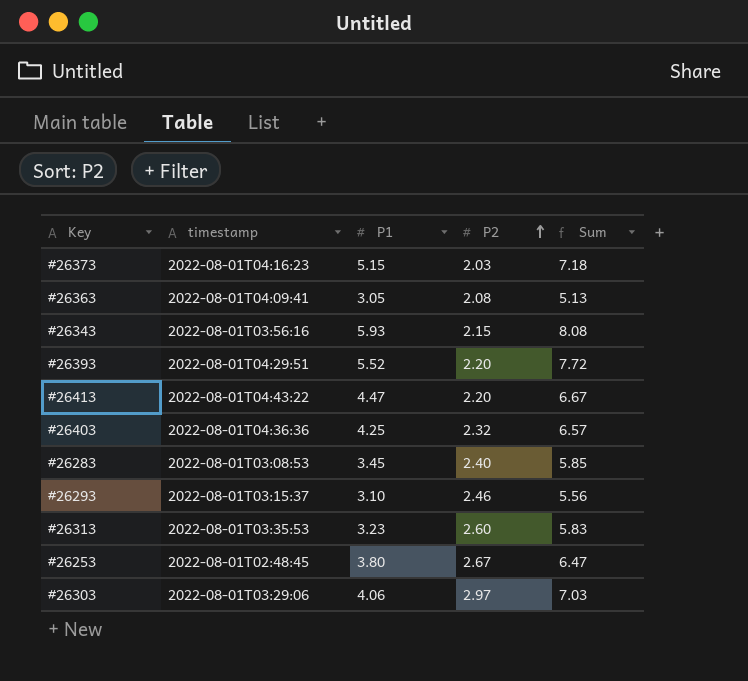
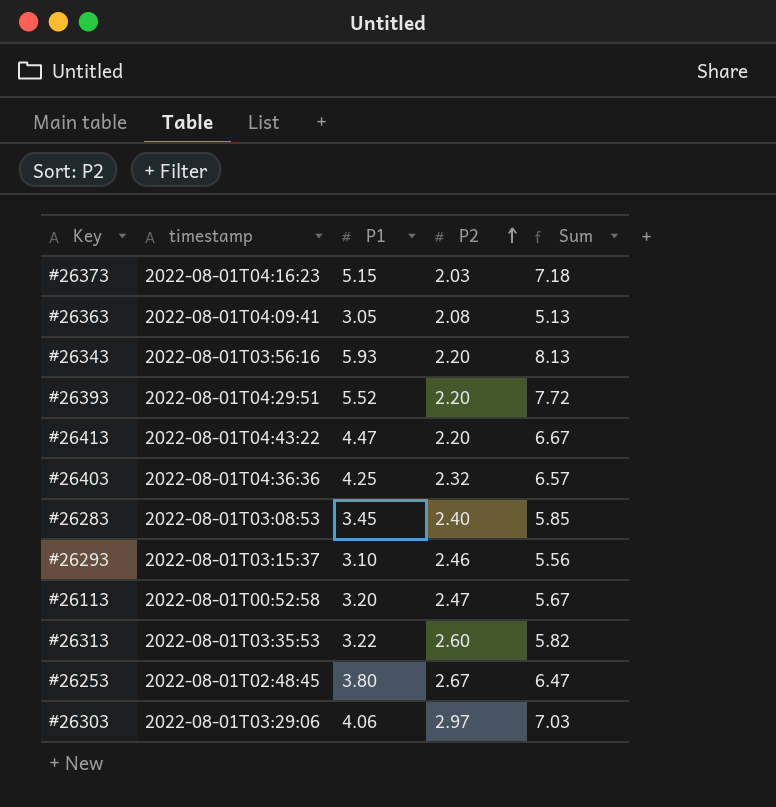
#26343 | P2: 2.15 -> 2.20
#26343 | Sum: 8.08 -> 8.13
row #26113: none -> 2022-08-01T00:52:58 | 3.20 | 2.47 | 5.67
#26313 | P1: 3.23 -> 3.22
#26313 | Sum: 5.83 -> 5.82

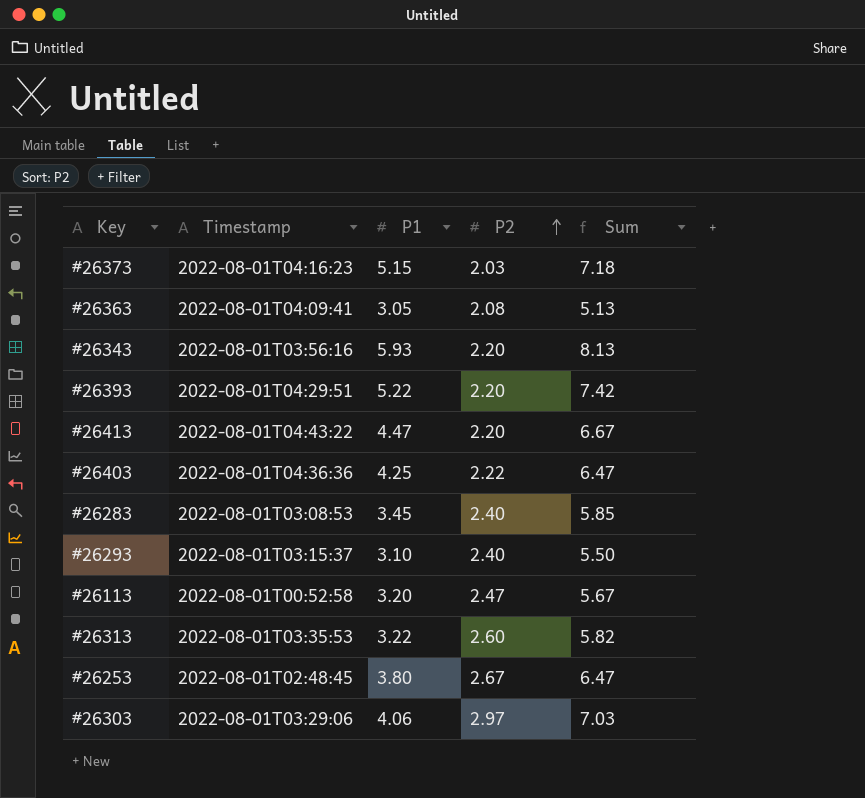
column name: timestamp -> Timestamp
#26393 | P1: 5.52 -> 5.22
#26393 | Sum: 7.72 -> 7.42
#26403 | P2: 2.32 -> 2.22
#26403 | Sum: 6.57 -> 6.47
#26293 | P2: 2.46 -> 2.40
#26293 | Sum: 5.56 -> 5.50

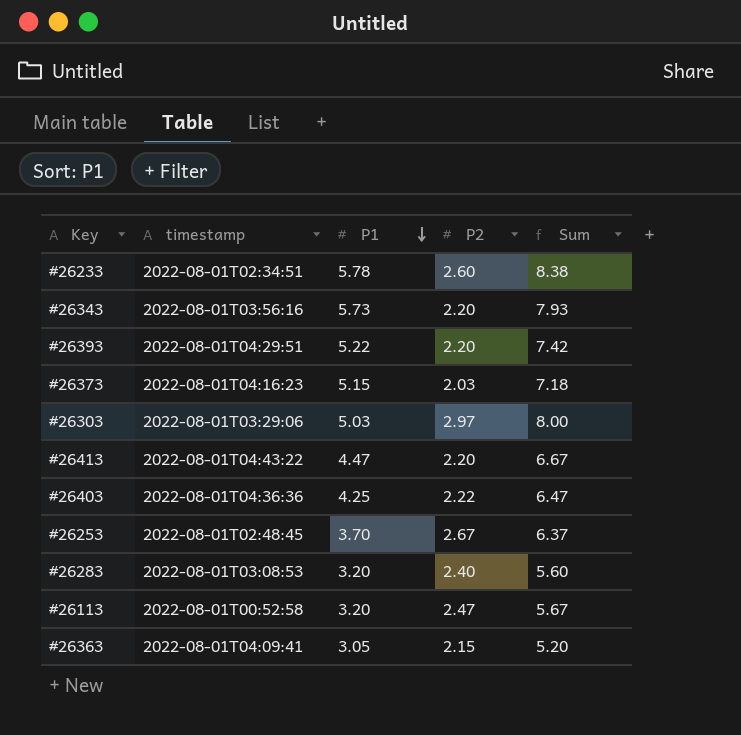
row order: P2 ascending -> P1 descending
column name: Timestamp -> timestamp
row #26293: 2022-08-01T03:15:37 | 3.10 | 2.40 | 5.50 -> none
row #26313: 2022-08-01T03:35:53 | 3.22 | 2.60 | 5.82 -> none
row #26233: none -> 2022-08-01T02:34:51 | 5.78 | 2.60 | 8.38
#26343 | P1: 5.93 -> 5.73
#26343 | Sum: 8.13 -> 7.93
#26303 | P1: 4.06 -> 5.03
#26303 | Sum: 7.03 -> 8.00
#26253 | P1: 3.80 -> 3.70
#26253 | Sum: 6.47 -> 6.37
#26283 | P1: 3.45 -> 3.20
#26283 | Sum: 5.85 -> 5.60
#26363 | P2: 2.08 -> 2.15
#26363 | Sum: 5.13 -> 5.20

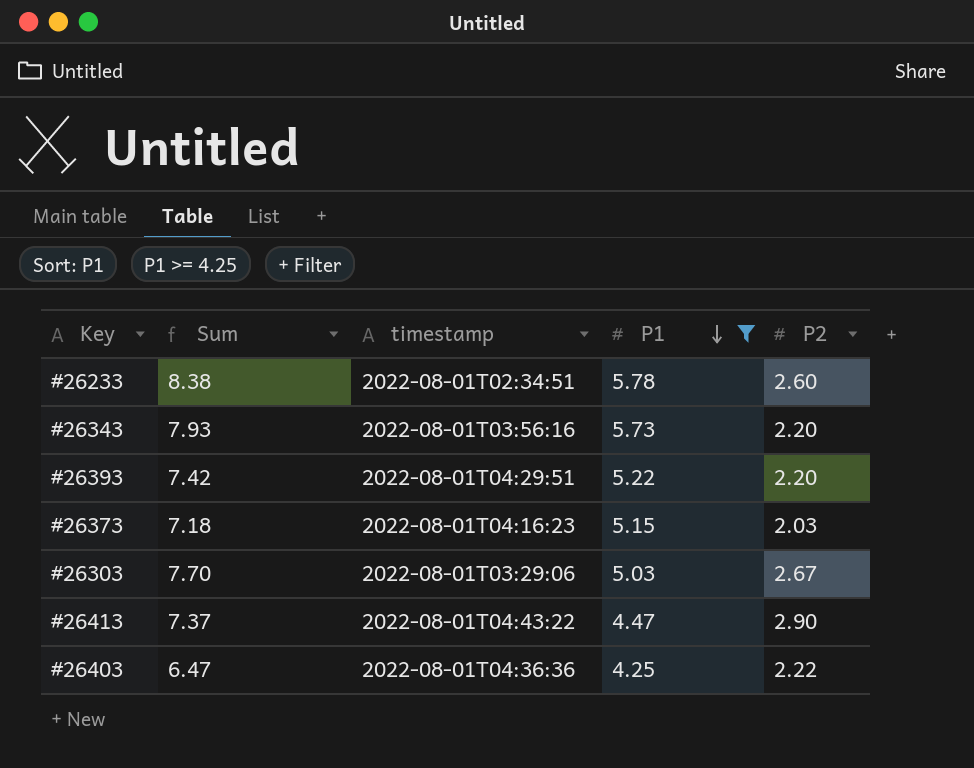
filter: none -> P1 >= 4.25
column Sum | position: 5 -> 2
#26303 | Sum: 8.00 -> 7.70
#26303 | P2: 2.97 -> 2.67
#26413 | Sum: 6.67 -> 7.37
#26413 | P2: 2.20 -> 2.90

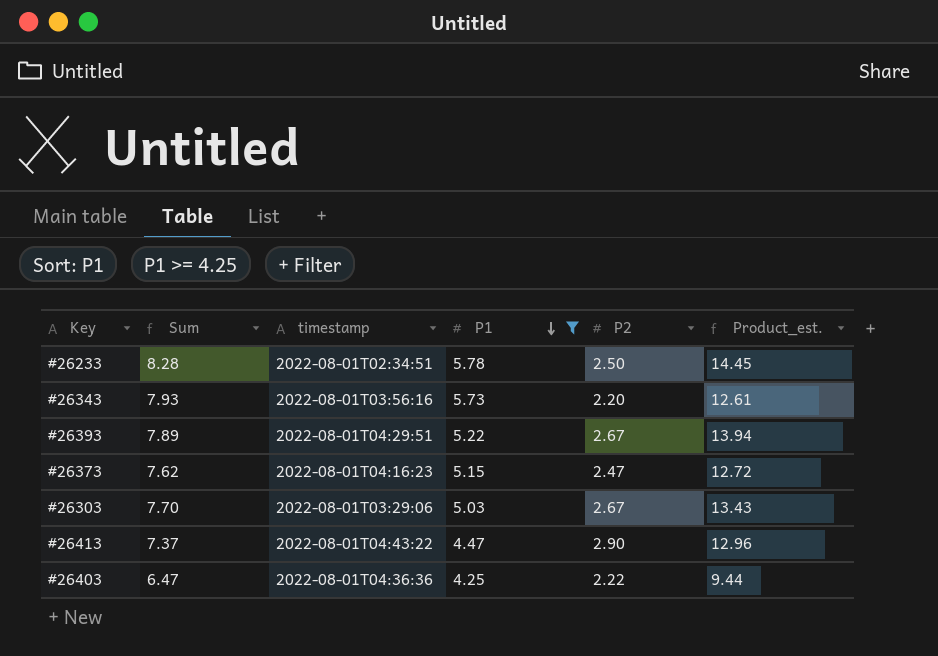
column Product_est. | formula: none -> [P1] * [P2]
#26233 | Sum: 8.38 -> 8.28
#26233 | P2: 2.60 -> 2.50
#26393 | Sum: 7.42 -> 7.89
#26393 | P2: 2.20 -> 2.67
#26373 | Sum: 7.18 -> 7.62
#26373 | P2: 2.03 -> 2.47

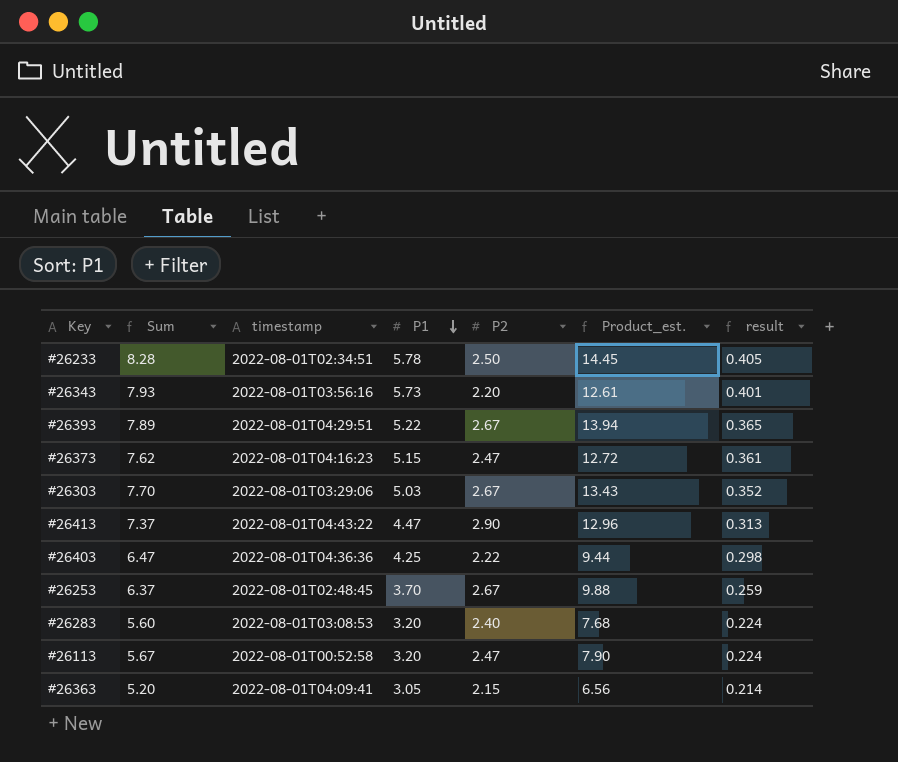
filter: P1 >= 4.25 -> none
column result | formula: none -> [P1] * 0.07

